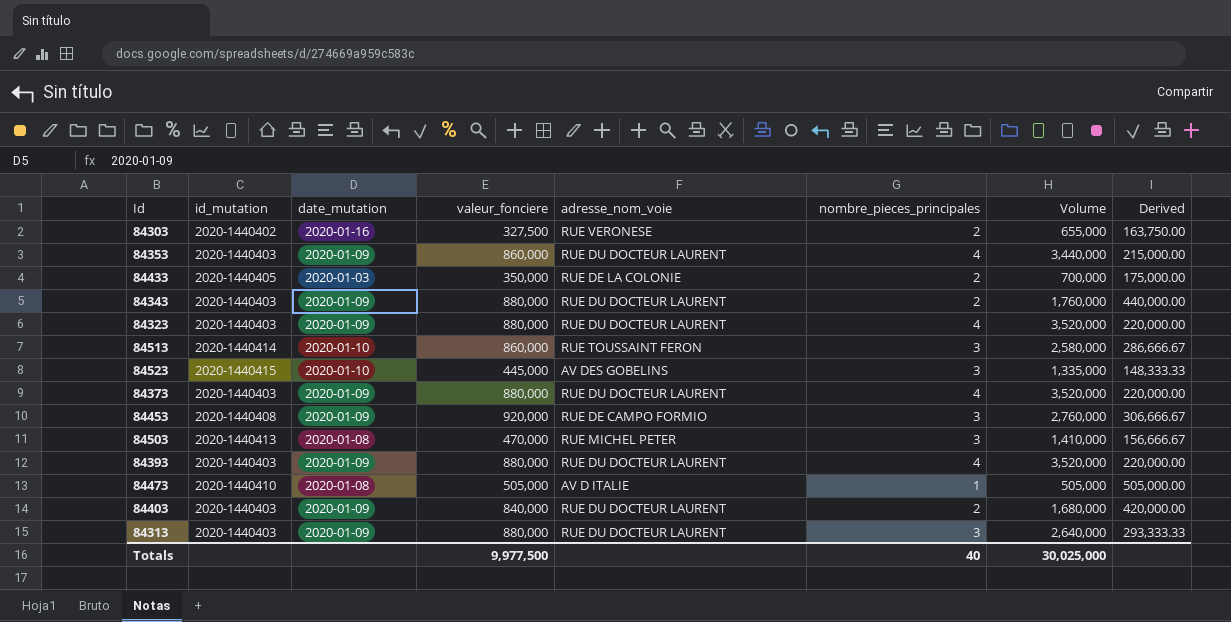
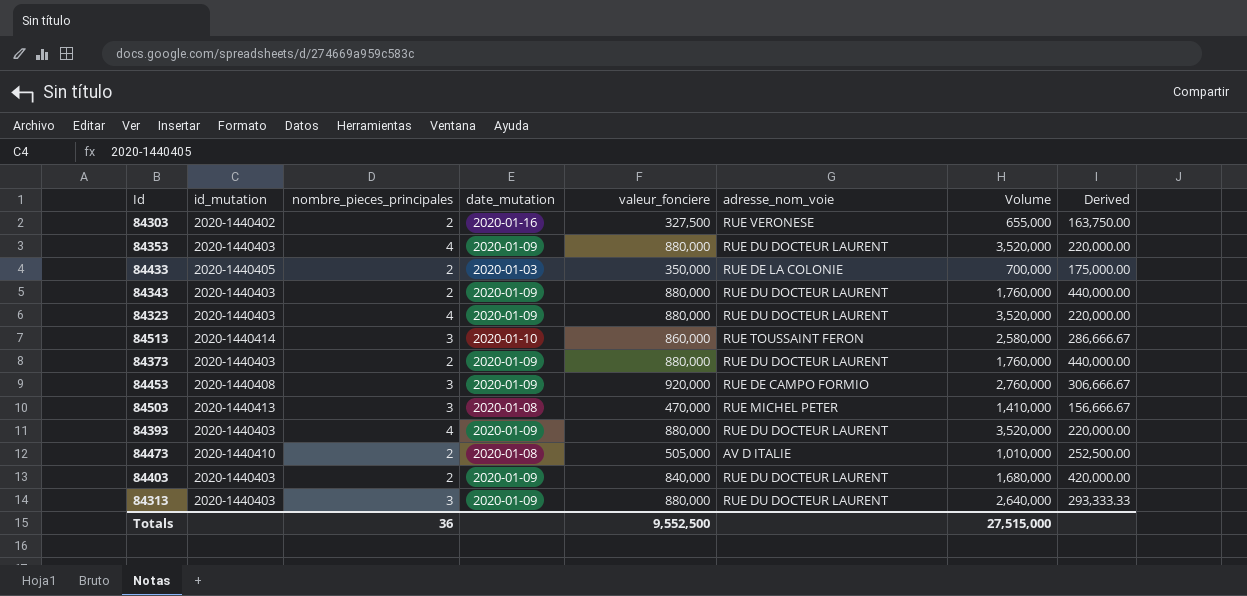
column nombre_pieces_principales | position: 6 -> 3
row 84523: 2020-1440415 | 2020-01-10 | 445,000 | AV DES GOBELINS | 3 | 1,335,000 | 148,333.33 -> none
84353 | valeur_fonciere: 860,000 -> 880,000
84353 | Volume: 3,440,000 -> 3,520,000
84353 | Derived: 215,000.00 -> 220,000.00
84373 | nombre_pieces_principales: 4 -> 2
84373 | Volume: 3,520,000 -> 1,760,000
84373 | Derived: 220,000.00 -> 440,000.00
84473 | nombre_pieces_principales: 1 -> 2
84473 | Volume: 505,000 -> 1,010,000
84473 | Derived: 505,000.00 -> 252,500.00
Totals | nombre_pieces_principales: 40 -> 36
Totals | valeur_fonciere: 9,977,500 -> 9,552,500
Totals | Volume: 30,025,000 -> 27,515,000

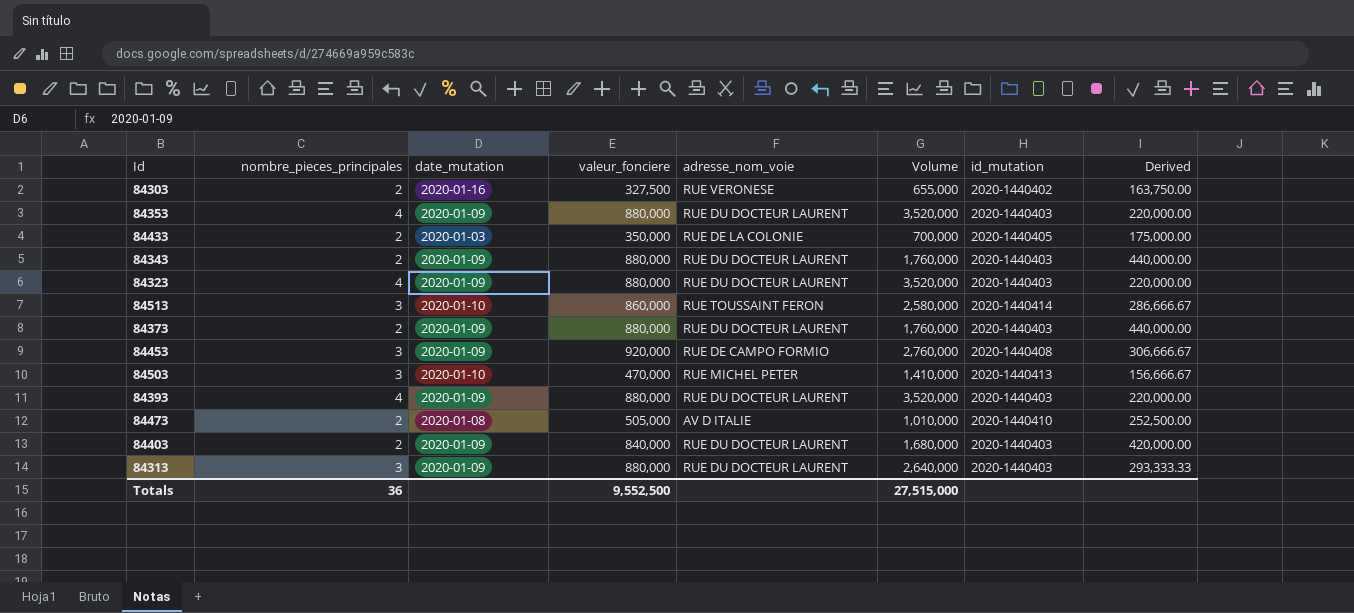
column id_mutation | position: 2 -> 7
84503 | date_mutation: 2020-01-08 -> 2020-01-10

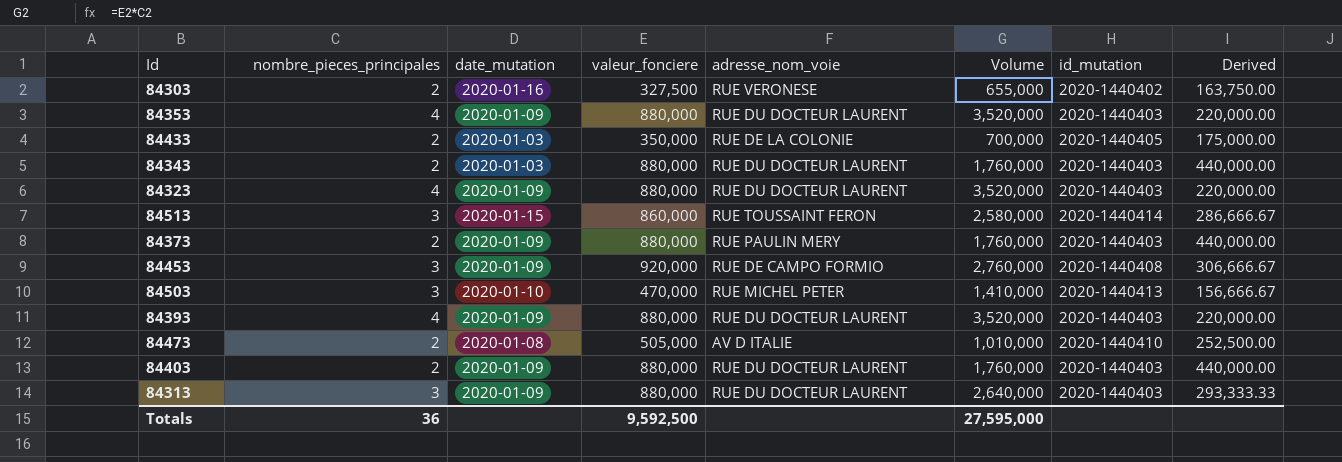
84343 | date_mutation: 2020-01-09 -> 2020-01-03
84513 | date_mutation: 2020-01-10 -> 2020-01-15
84373 | adresse_nom_voie: RUE DU DOCTEUR LAURENT -> RUE PAULIN MERY
84403 | valeur_fonciere: 840,000 -> 880,000
84403 | Volume: 1,680,000 -> 1,760,000
84403 | Derived: 420,000.00 -> 440,000.00
Totals | valeur_fonciere: 9,552,500 -> 9,592,500
Totals | Volume: 27,515,000 -> 27,595,000

